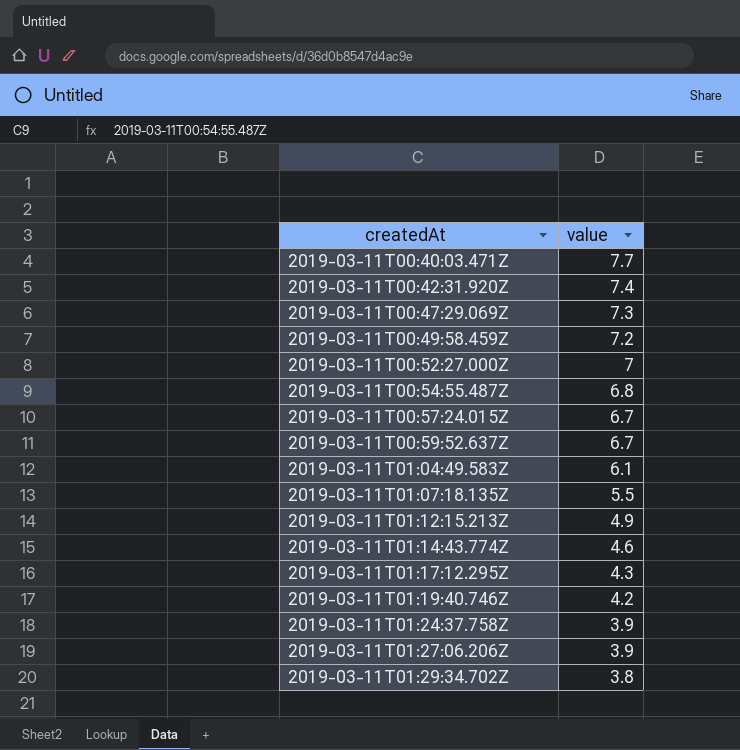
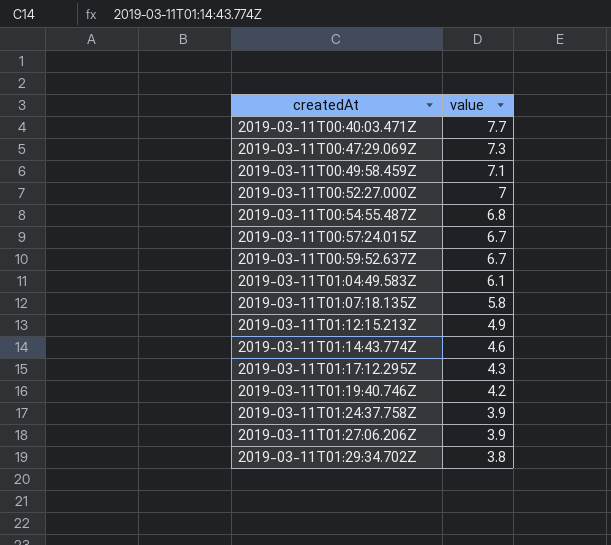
row 2019-03-11T00:42:31.920Z: 7.4 -> none
2019-03-11T00:49:58.459Z | value: 7.2 -> 7.1
2019-03-11T01:07:18.135Z | value: 5.5 -> 5.8

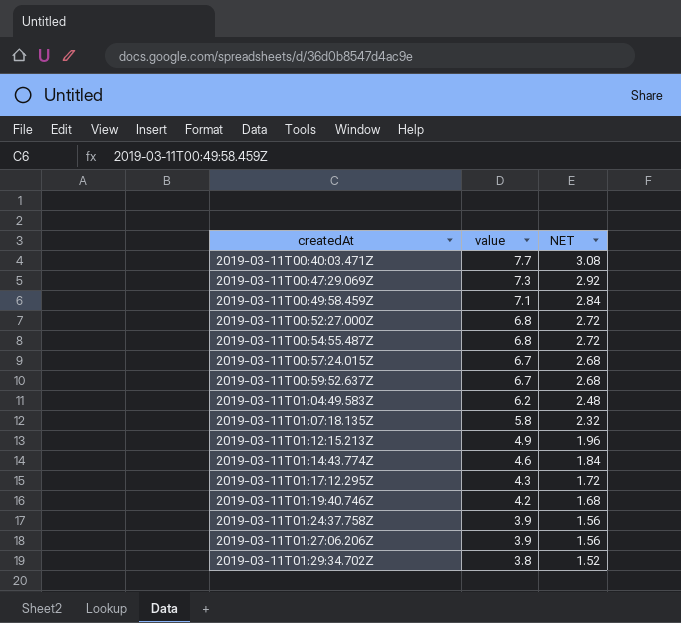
column NET | formula: none -> [value] * 0.4
2019-03-11T00:52:27.000Z | value: 7 -> 6.8
2019-03-11T01:04:49.583Z | value: 6.1 -> 6.2

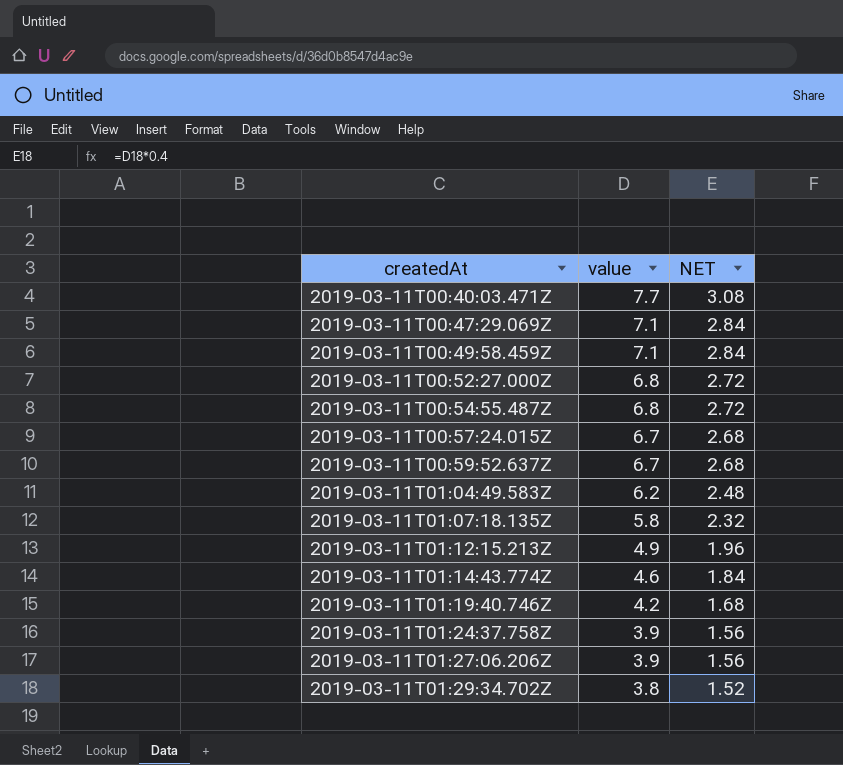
row 2019-03-11T01:17:12.295Z: 4.3 | 1.72 -> none
2019-03-11T00:47:29.069Z | value: 7.3 -> 7.1
2019-03-11T00:47:29.069Z | NET: 2.92 -> 2.84

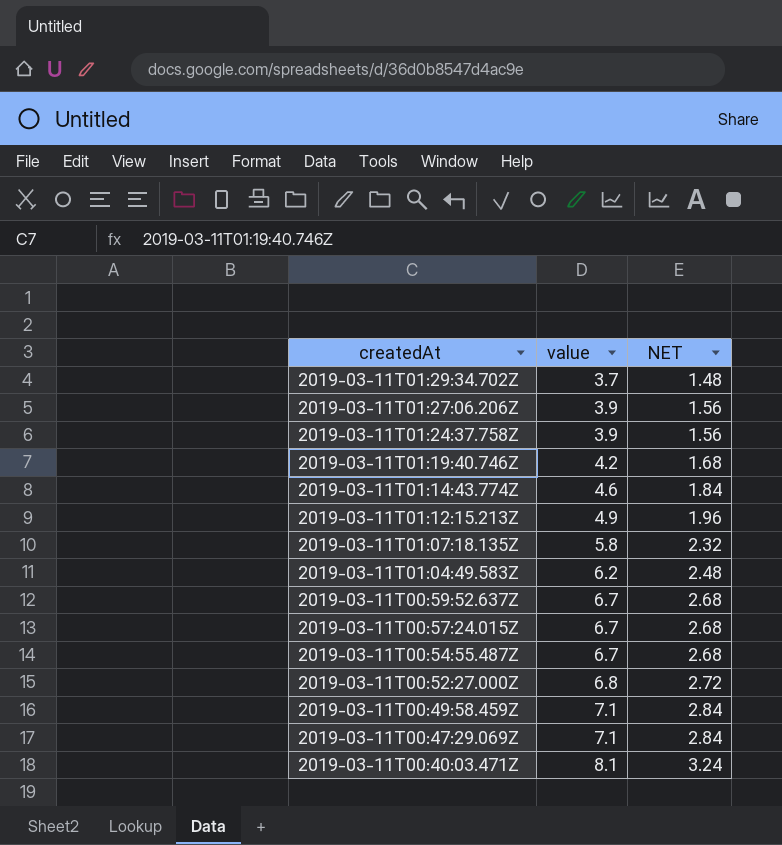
row order: createdAt ascending -> createdAt descending
2019-03-11T01:29:34.702Z | value: 3.8 -> 3.7
2019-03-11T01:29:34.702Z | NET: 1.52 -> 1.48
2019-03-11T00:54:55.487Z | value: 6.8 -> 6.7
2019-03-11T00:54:55.487Z | NET: 2.72 -> 2.68
2019-03-11T00:40:03.471Z | value: 7.7 -> 8.1
2019-03-11T00:40:03.471Z | NET: 3.08 -> 3.24

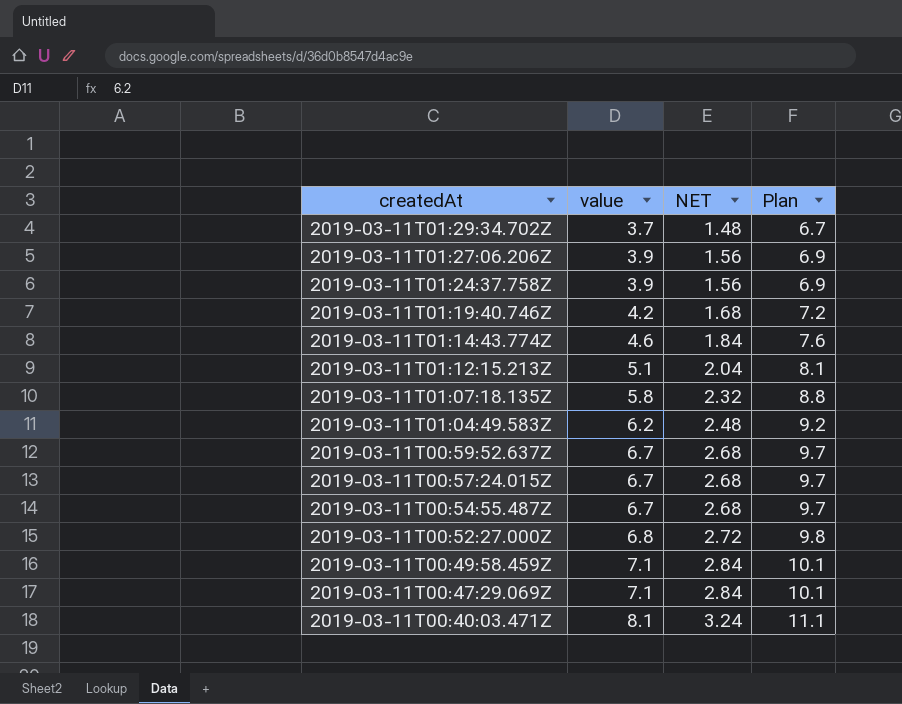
column Plan | formula: none -> [value] + 3
2019-03-11T01:12:15.213Z | value: 4.9 -> 5.1
2019-03-11T01:12:15.213Z | NET: 1.96 -> 2.04

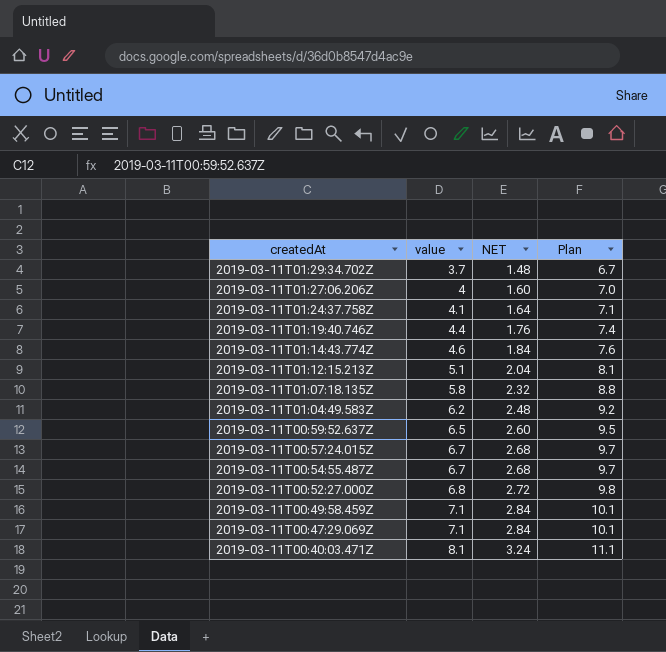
2019-03-11T01:27:06.206Z | value: 3.9 -> 4
2019-03-11T01:27:06.206Z | NET: 1.56 -> 1.60
2019-03-11T01:27:06.206Z | Plan: 6.9 -> 7.0
2019-03-11T01:24:37.758Z | value: 3.9 -> 4.1
2019-03-11T01:24:37.758Z | NET: 1.56 -> 1.64
2019-03-11T01:24:37.758Z | Plan: 6.9 -> 7.1
2019-03-11T01:19:40.746Z | value: 4.2 -> 4.4
2019-03-11T01:19:40.746Z | NET: 1.68 -> 1.76
2019-03-11T01:19:40.746Z | Plan: 7.2 -> 7.4
2019-03-11T00:59:52.637Z | value: 6.7 -> 6.5
2019-03-11T00:59:52.637Z | NET: 2.68 -> 2.60
2019-03-11T00:59:52.637Z | Plan: 9.7 -> 9.5

